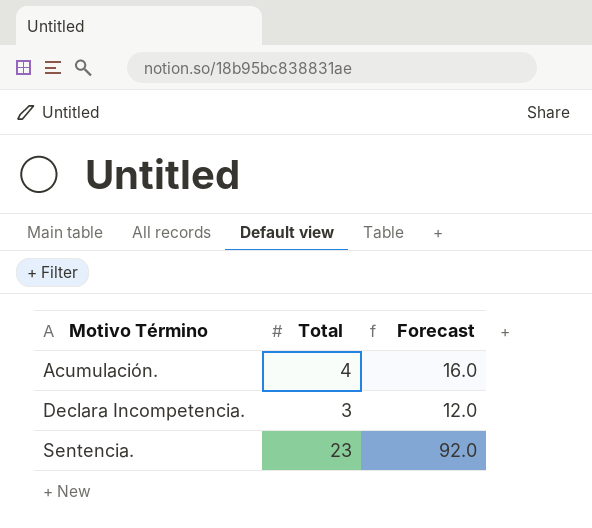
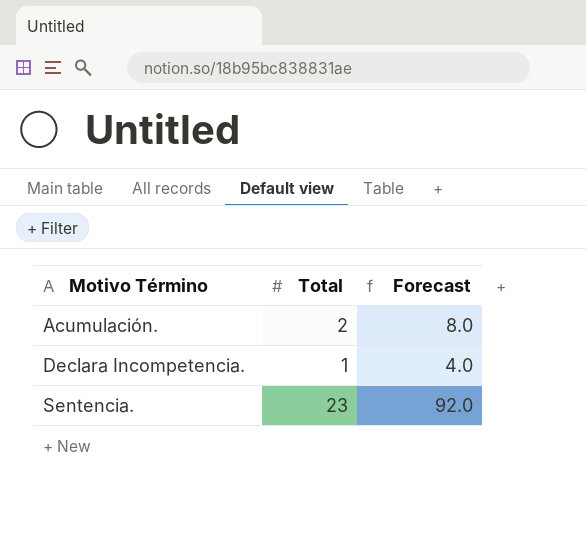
Acumulación. | Total: 4 -> 2
Acumulación. | Forecast: 16.0 -> 8.0
Declara Incompetencia. | Total: 3 -> 1
Declara Incompetencia. | Forecast: 12.0 -> 4.0

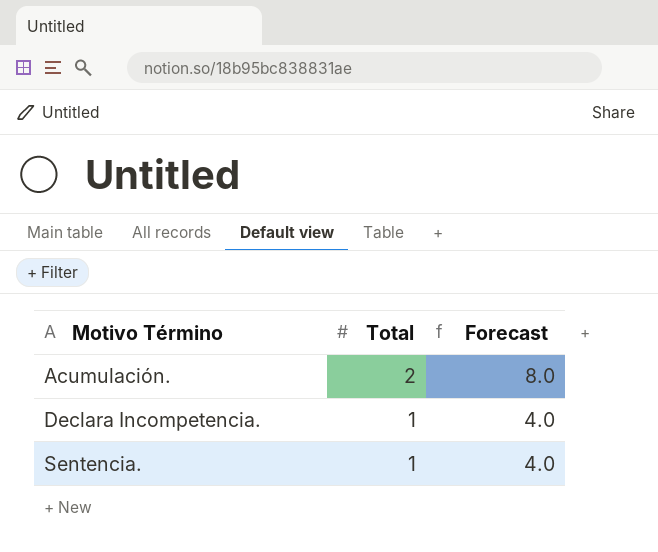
Sentencia. | Total: 23 -> 1
Sentencia. | Forecast: 92.0 -> 4.0

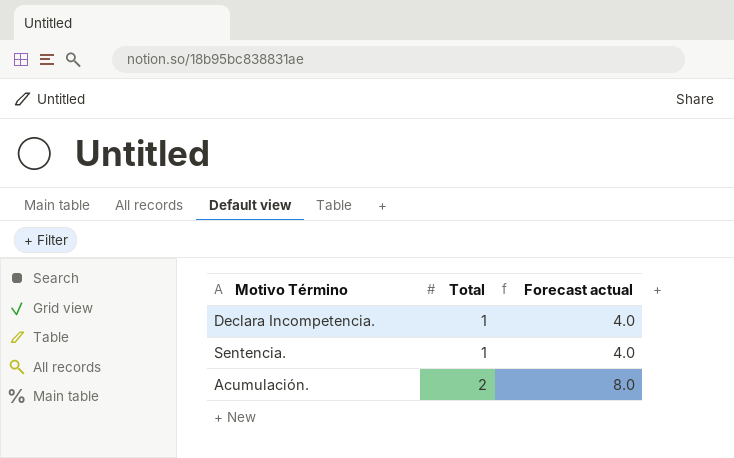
row order: Motivo Término ascending -> Total ascending
column name: Forecast -> Forecast actual

